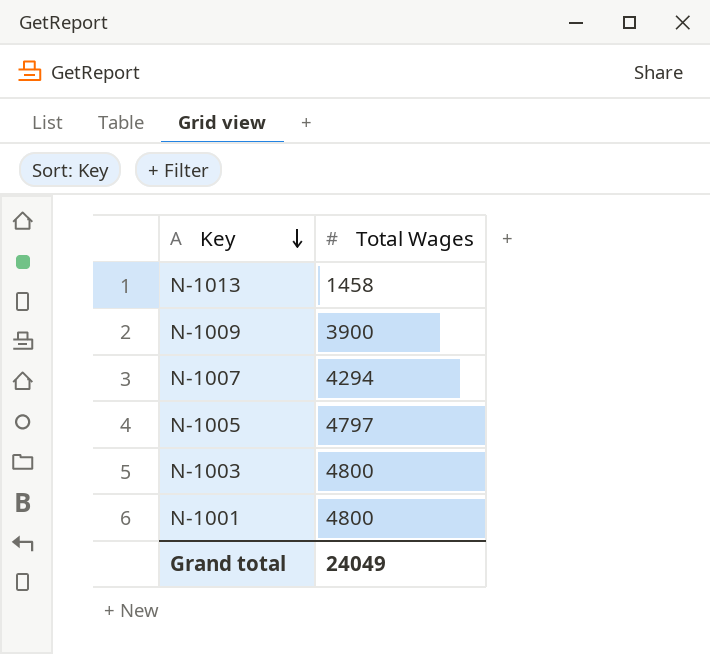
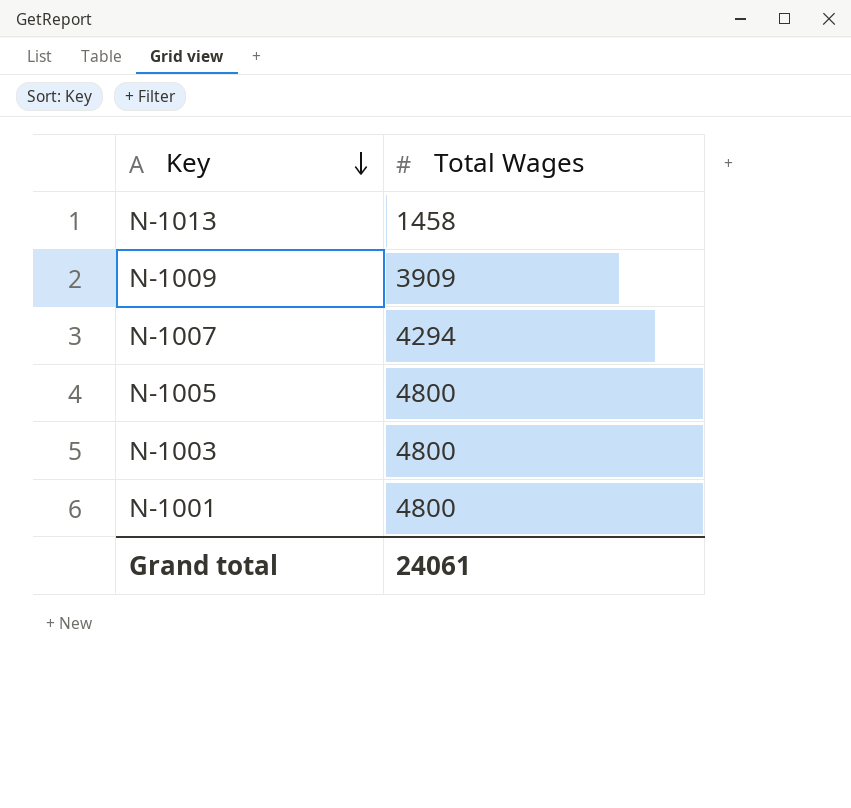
N-1009 | Total Wages: 3900 -> 3909
N-1005 | Total Wages: 4797 -> 4800
Grand total | Total Wages: 24049 -> 24061

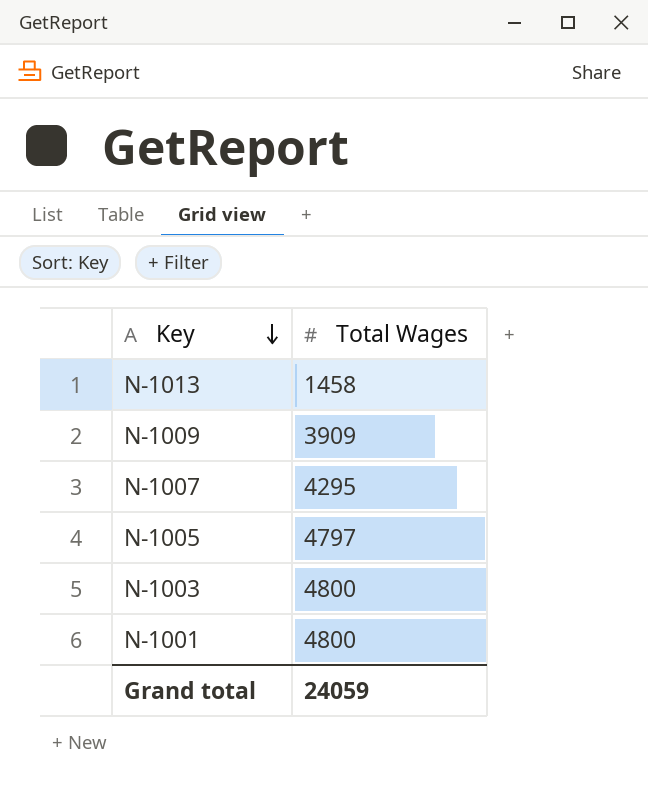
N-1007 | Total Wages: 4294 -> 4295
N-1005 | Total Wages: 4800 -> 4797
Grand total | Total Wages: 24061 -> 24059

